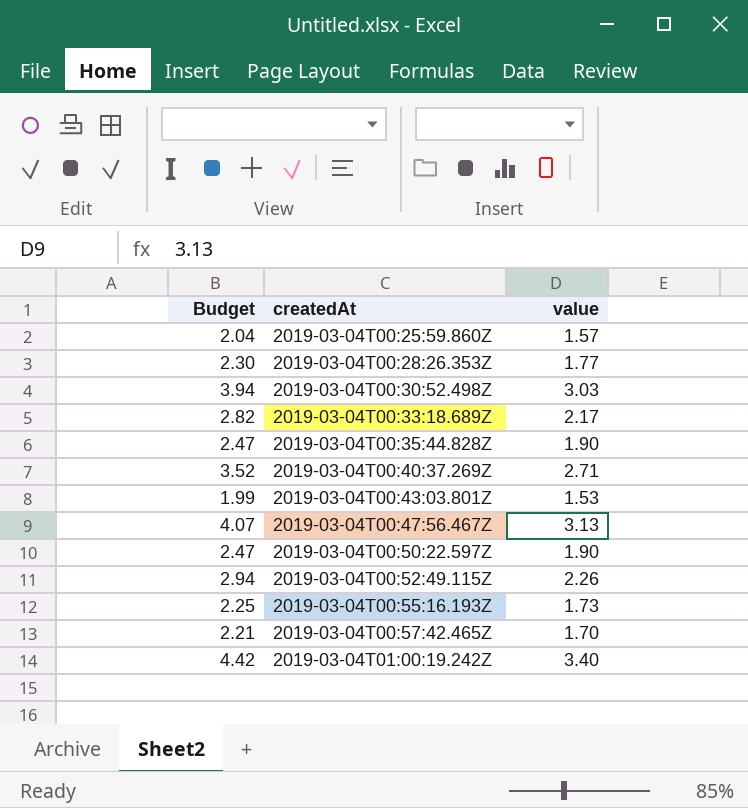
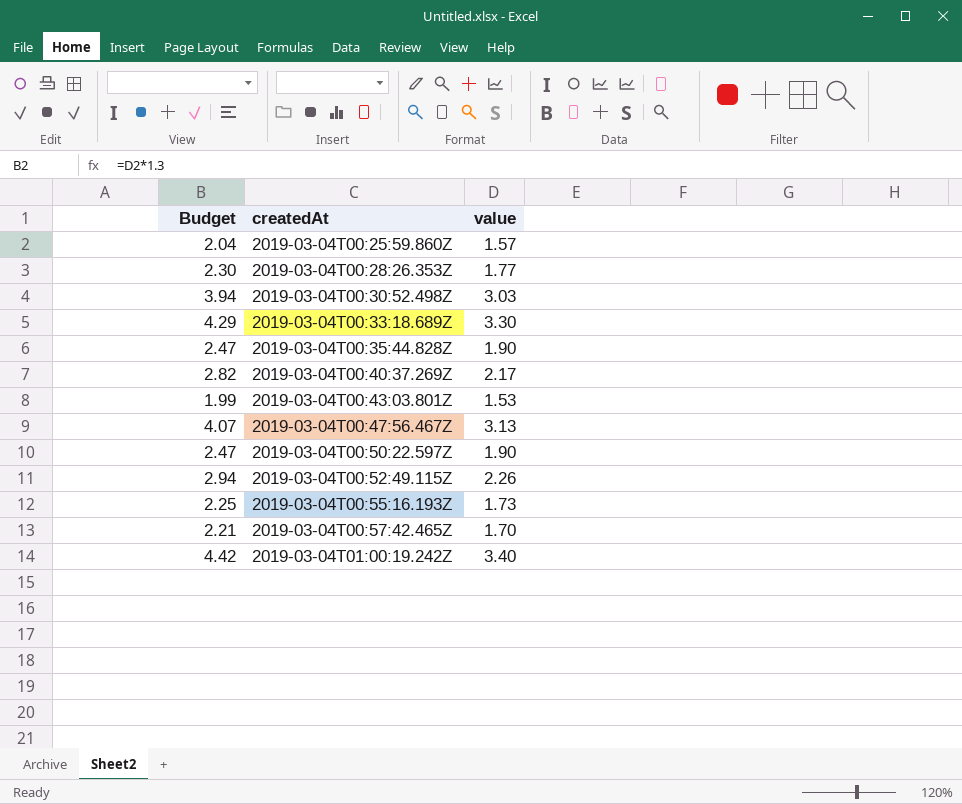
2019-03-04T00:33:18.689Z | Budget: 2.82 -> 4.29
2019-03-04T00:33:18.689Z | value: 2.17 -> 3.30
2019-03-04T00:40:37.269Z | Budget: 3.52 -> 2.82
2019-03-04T00:40:37.269Z | value: 2.71 -> 2.17

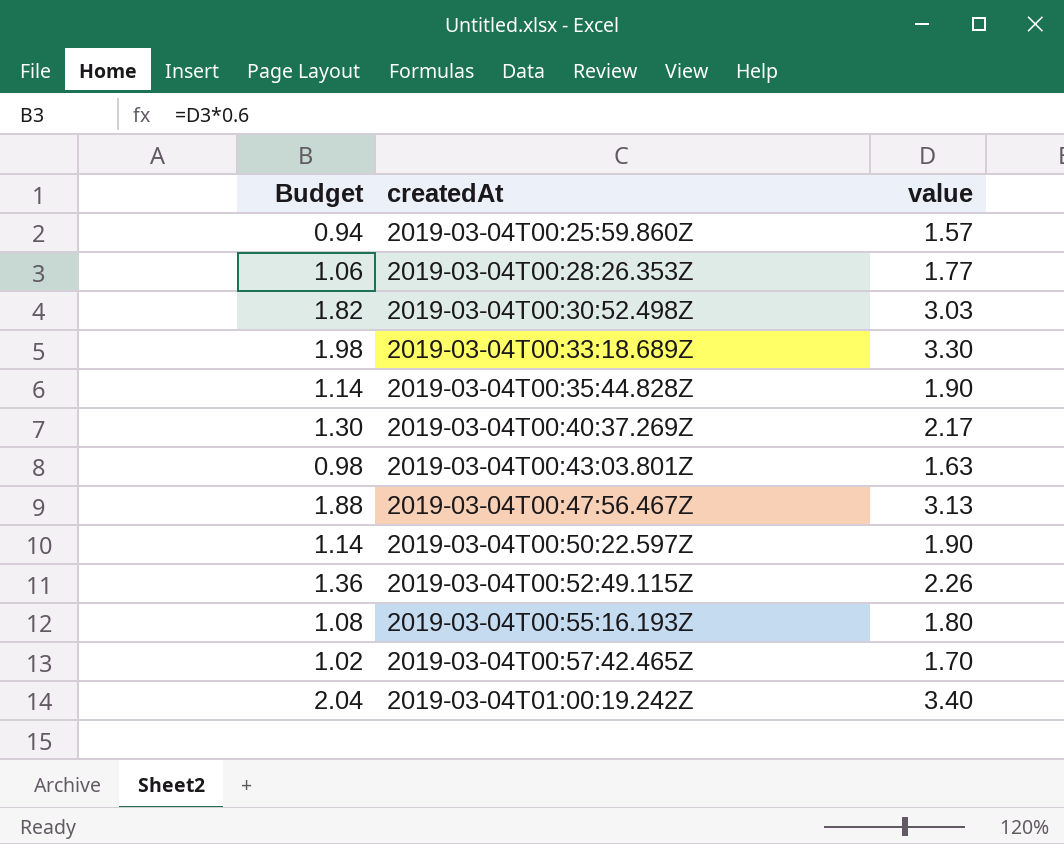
column Budget | formula: [value] * 1.3 -> [value] * 0.6
2019-03-04T00:43:03.801Z | value: 1.53 -> 1.63
2019-03-04T00:55:16.193Z | value: 1.73 -> 1.80

